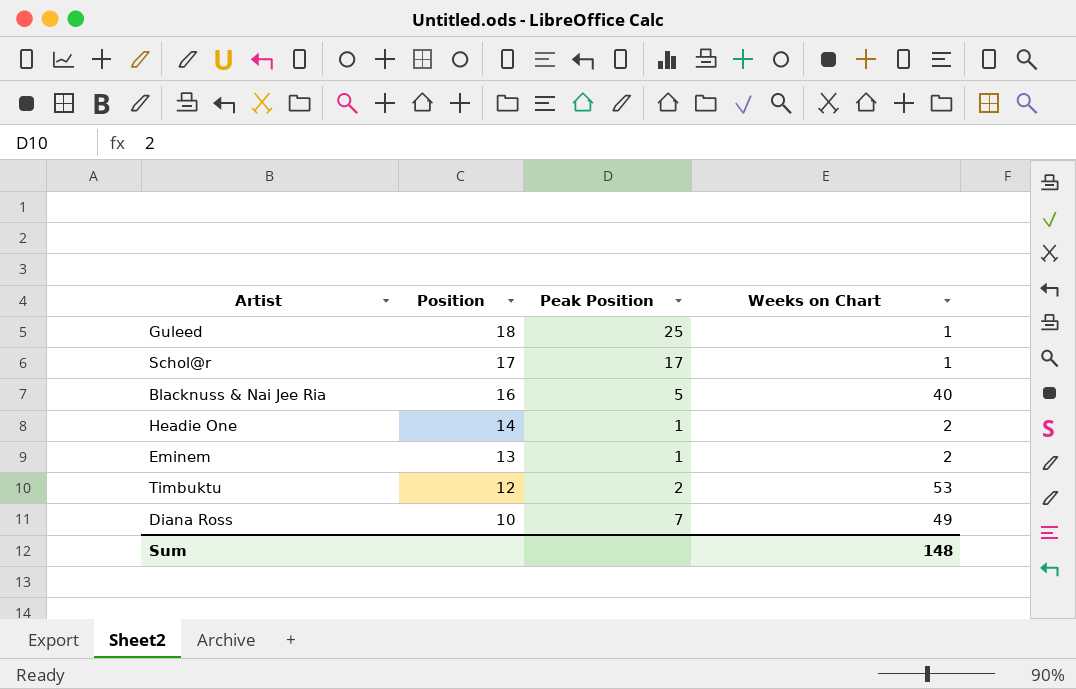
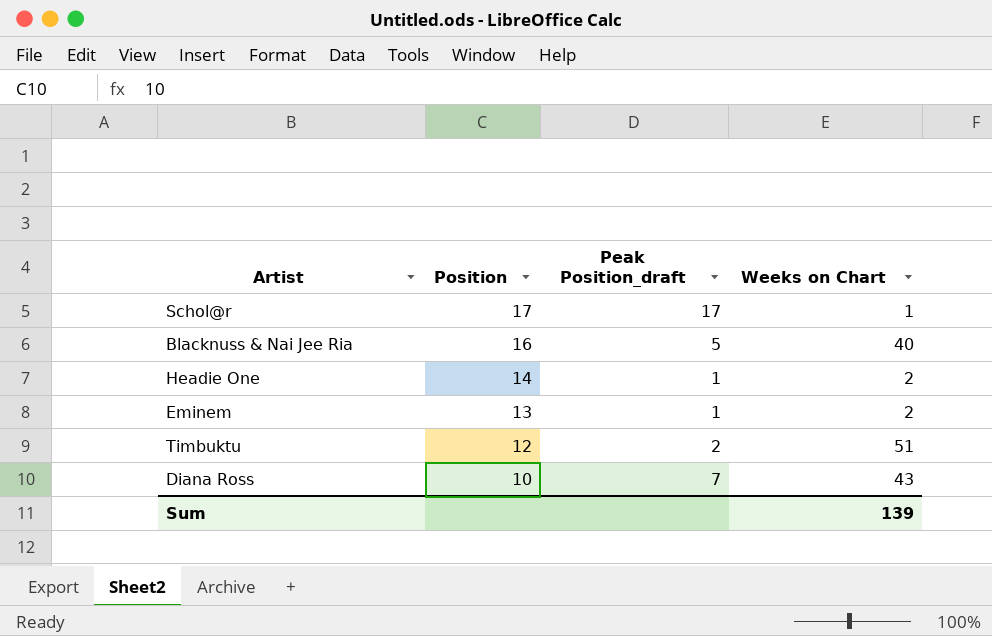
column name: Peak Position -> Peak Position_draft
row Guleed: 18 | 25 | 1 -> none
Timbuktu | Weeks on Chart: 53 -> 51
Diana Ross | Weeks on Chart: 49 -> 43
Sum | Weeks on Chart: 148 -> 139

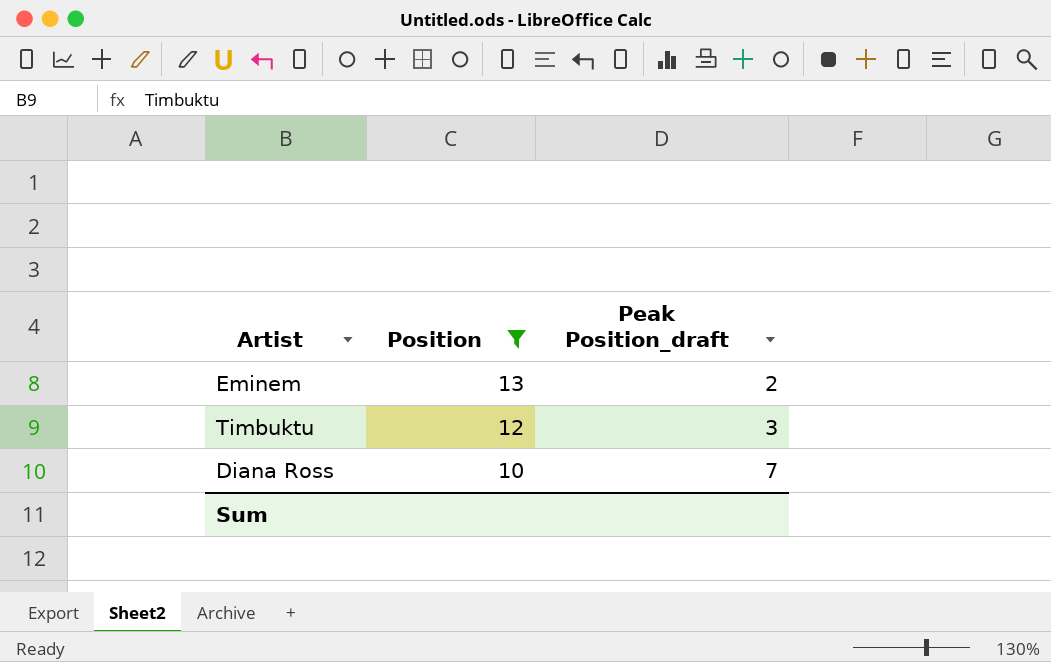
filter: none -> Position <= 13
column Weeks on Chart | position: 4 -> none
Eminem | Peak Position_draft: 1 -> 2
Timbuktu | Peak Position_draft: 2 -> 3

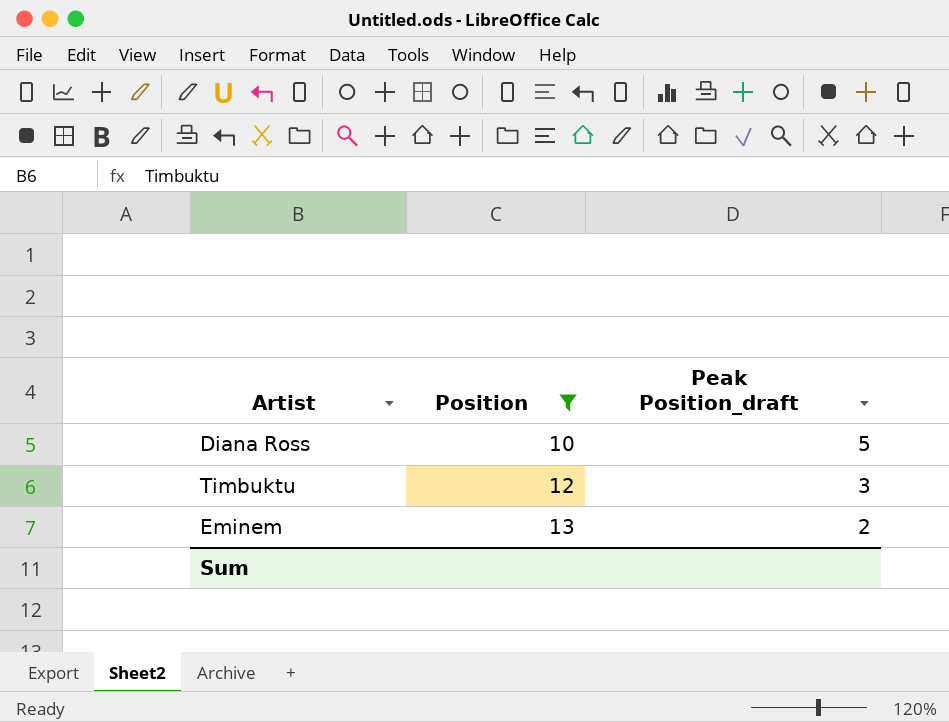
row order: Position descending -> Position ascending
Diana Ross | Peak Position_draft: 7 -> 5

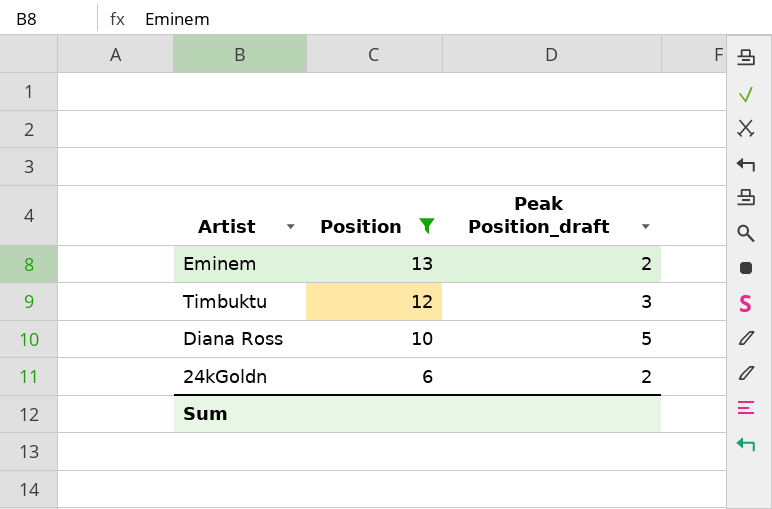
row order: Position ascending -> Position descending
row 24kGoldn: none -> 6 | 2

